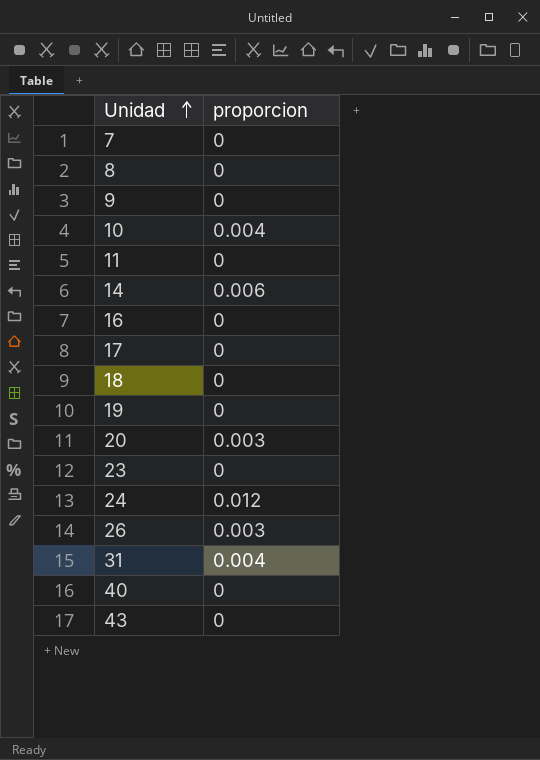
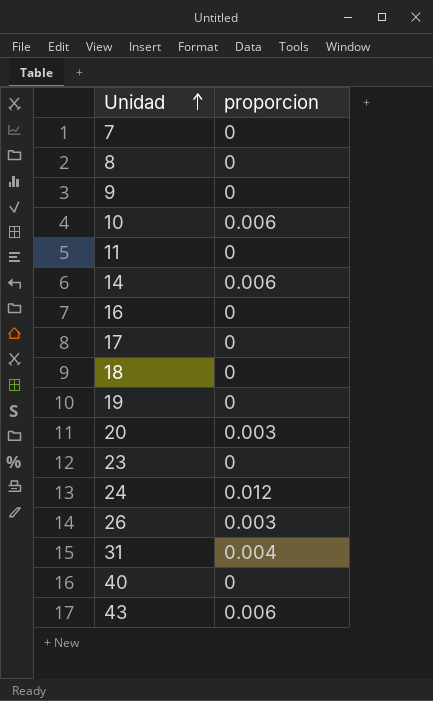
10 | proporcion: 0.004 -> 0.006
43 | proporcion: 0 -> 0.006

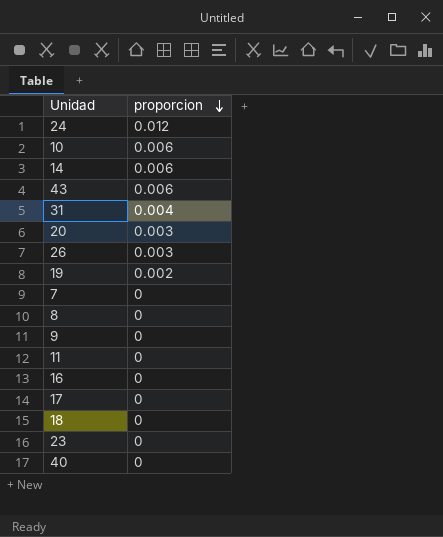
row order: Unidad ascending -> proporcion descending
19 | proporcion: 0 -> 0.002

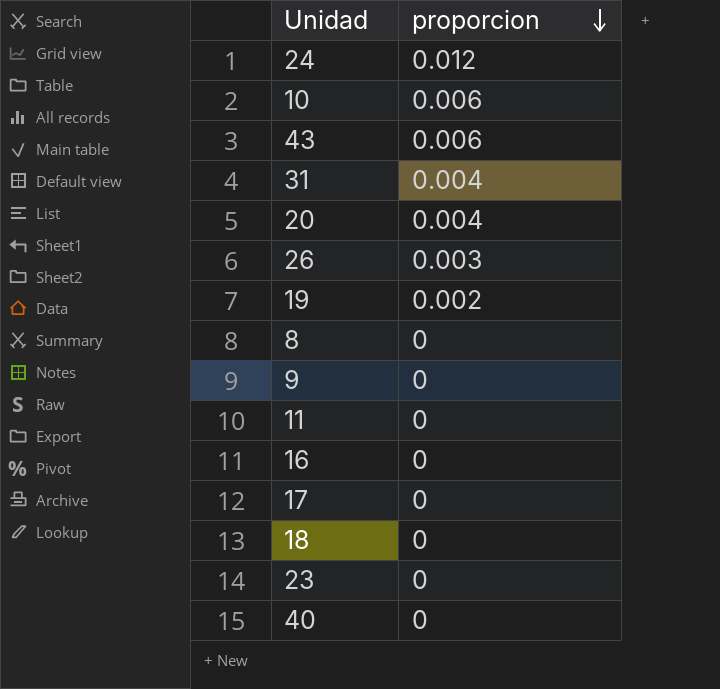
row 14: 0.006 -> none
row 7: 0 -> none
20 | proporcion: 0.003 -> 0.004

